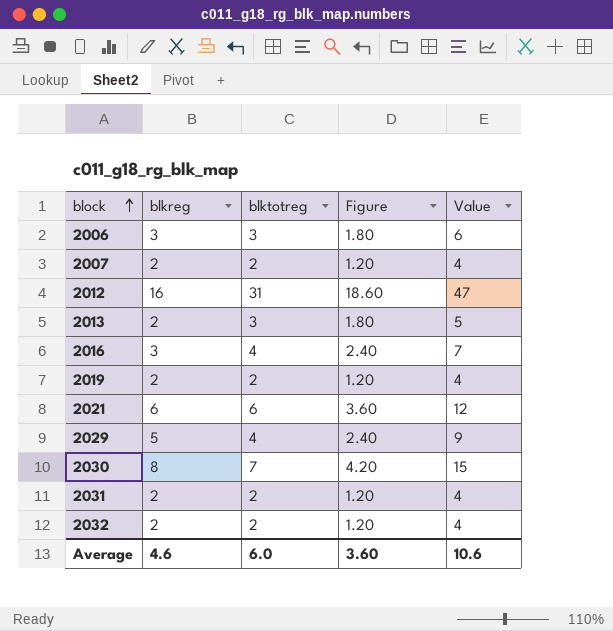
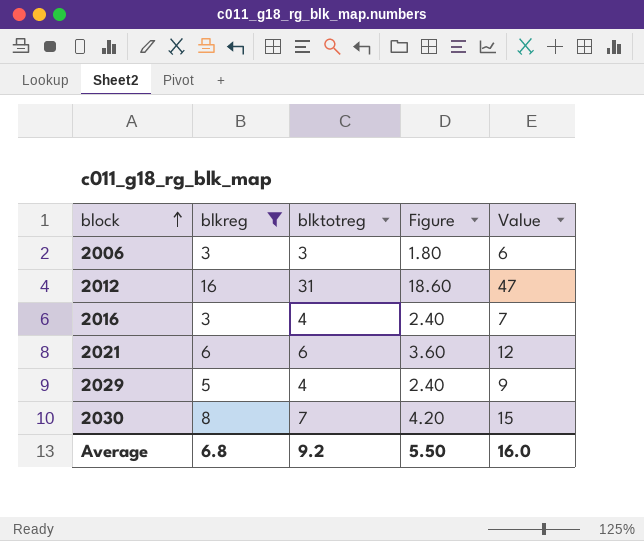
filter: none -> blkreg != 2
Average | blkreg: 4.6 -> 6.8
Average | blktotreg: 6.0 -> 9.2
Average | Figure: 3.60 -> 5.50
Average | Value: 10.6 -> 16.0

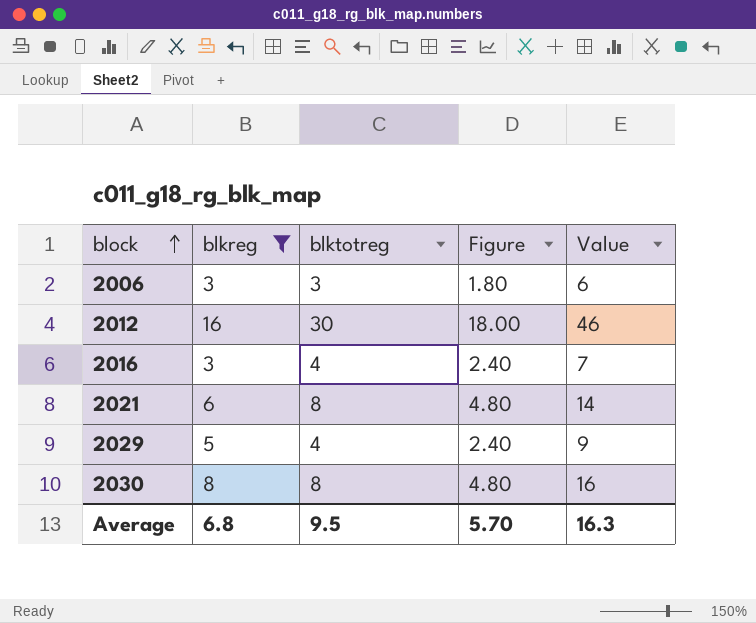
2012 | blktotreg: 31 -> 30
2012 | Figure: 18.60 -> 18.00
2012 | Value: 47 -> 46
2021 | blktotreg: 6 -> 8
2021 | Figure: 3.60 -> 4.80
2021 | Value: 12 -> 14
2030 | blktotreg: 7 -> 8
2030 | Figure: 4.20 -> 4.80
2030 | Value: 15 -> 16
Average | blktotreg: 9.2 -> 9.5
Average | Figure: 5.50 -> 5.70
Average | Value: 16.0 -> 16.3

